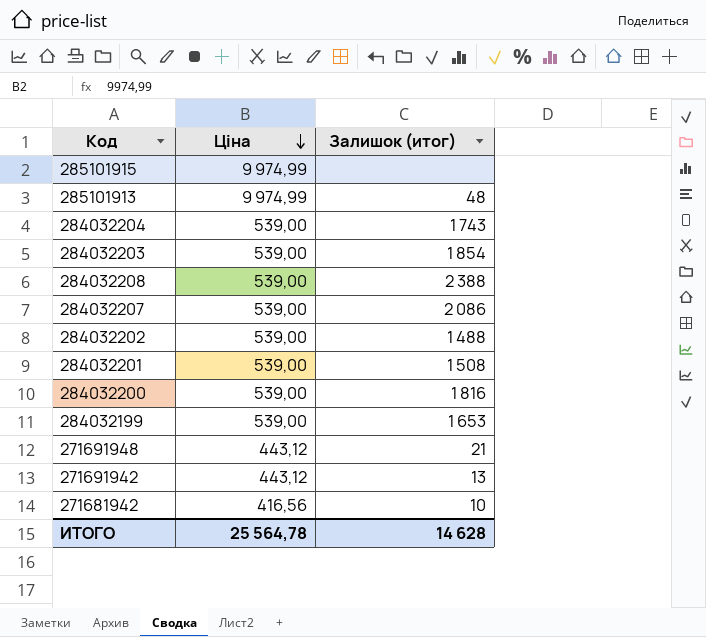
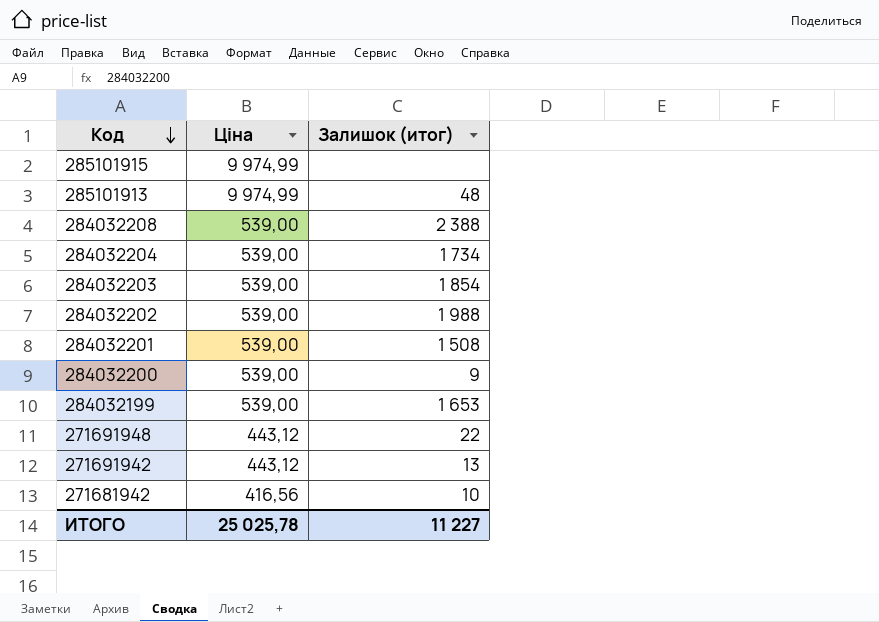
row order: Ціна descending -> Код descending
row 284032207: 539,00 | 2 086 -> none
284032204 | Залишок (итог): 1 743 -> 1 734
284032202 | Залишок (итог): 1 488 -> 1 988
284032200 | Залишок (итог): 1 816 -> 9
271691948 | Залишок (итог): 21 -> 22
ИТОГО | Ціна: 25 564,78 -> 25 025,78
ИТОГО | Залишок (итог): 14 628 -> 11 227

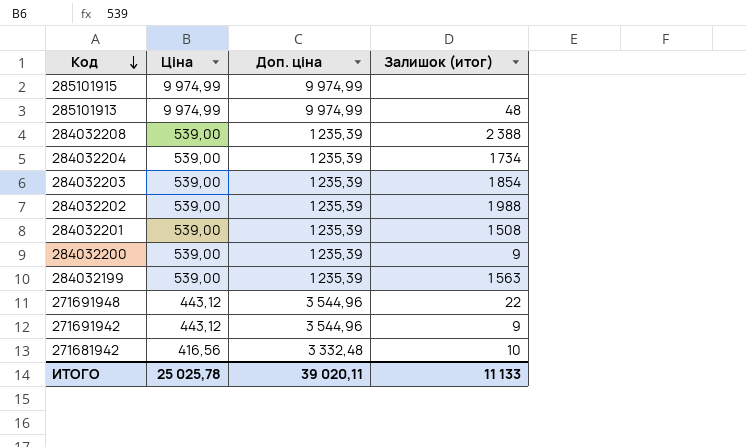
column Доп. ціна | position: none -> 3
284032199 | Залишок (итог): 1 653 -> 1 563
271691942 | Залишок (итог): 13 -> 9
ИТОГО | Залишок (итог): 11 227 -> 11 133

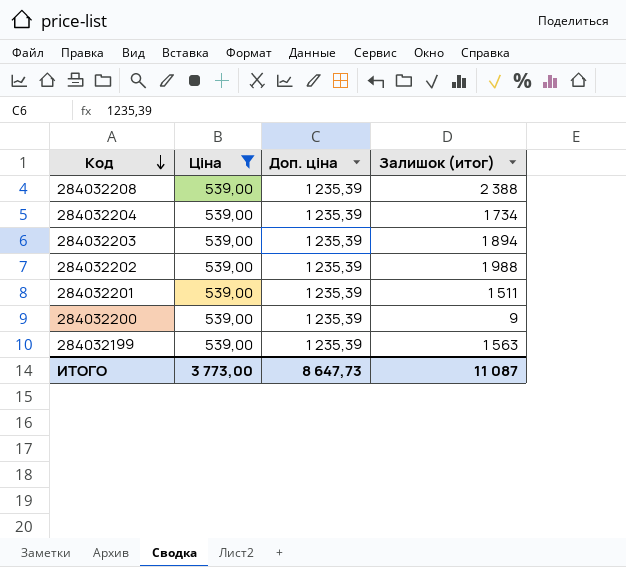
filter: none -> Ціна = 539,00
284032203 | Залишок (итог): 1 854 -> 1 894
284032201 | Залишок (итог): 1 508 -> 1 511
ИТОГО | Ціна: 25 025,78 -> 3 773,00
ИТОГО | Доп. ціна: 39 020,11 -> 8 647,73
ИТОГО | Залишок (итог): 11 133 -> 11 087

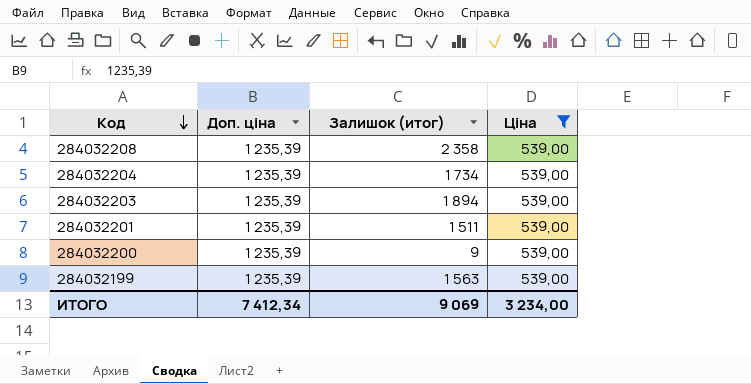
column Ціна | position: 2 -> 4
row 284032202: 539,00 | 1 235,39 | 1 988 -> none
284032208 | Залишок (итог): 2 388 -> 2 358
ИТОГО | Доп. ціна: 8 647,73 -> 7 412,34
ИТОГО | Залишок (итог): 11 087 -> 9 069
ИТОГО | Ціна: 3 773,00 -> 3 234,00

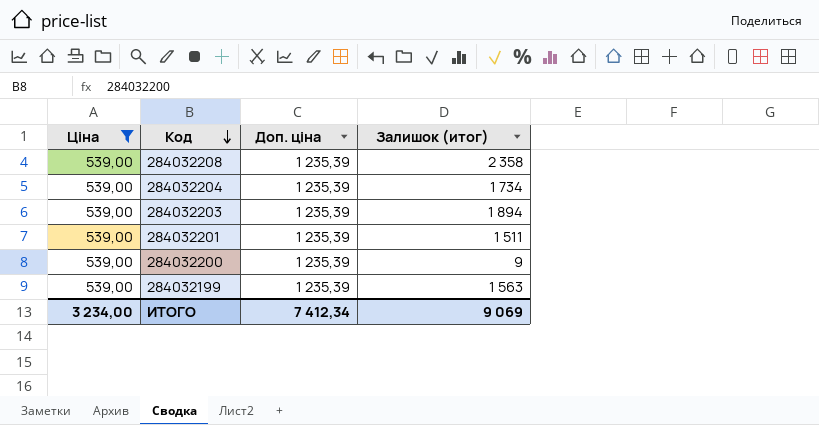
column Ціна | position: 4 -> 1

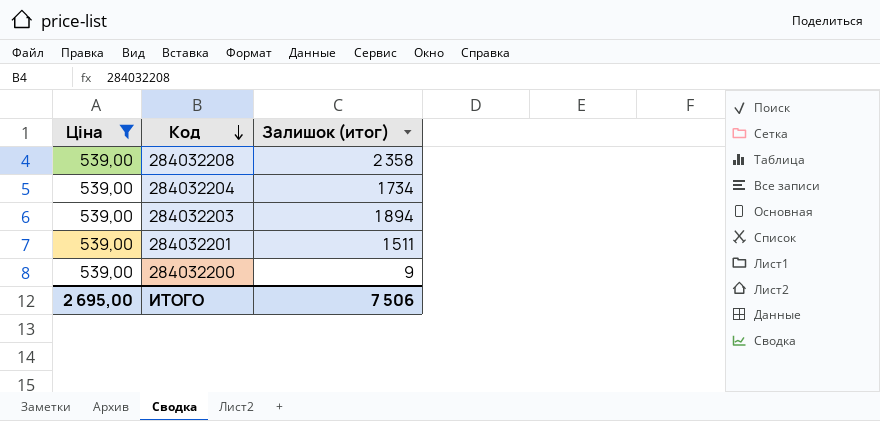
column Доп. ціна | position: 3 -> none
row 284032199: 539,00 | 1 235,39 | 1 563 -> none
ИТОГО | Ціна: 3 234,00 -> 2 695,00
ИТОГО | Залишок (итог): 9 069 -> 7 506

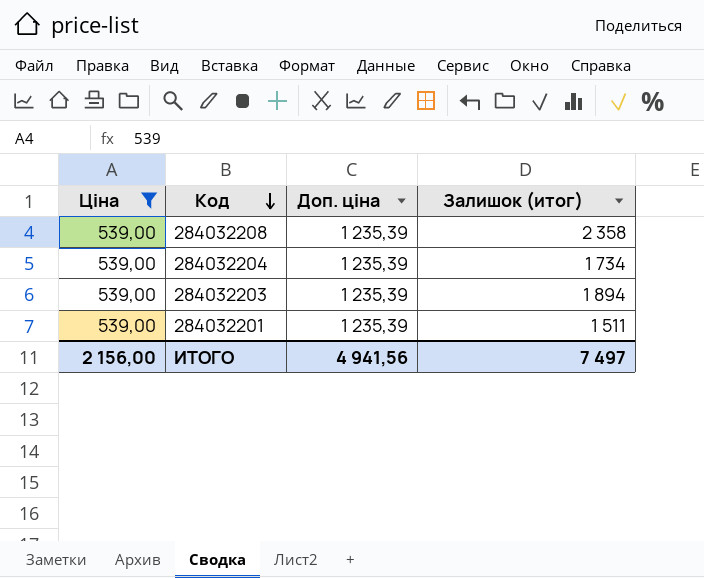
column Доп. ціна | position: none -> 3
row 284032200: 539,00 | 9 -> none
ИТОГО | Ціна: 2 695,00 -> 2 156,00
ИТОГО | Залишок (итог): 7 506 -> 7 497

